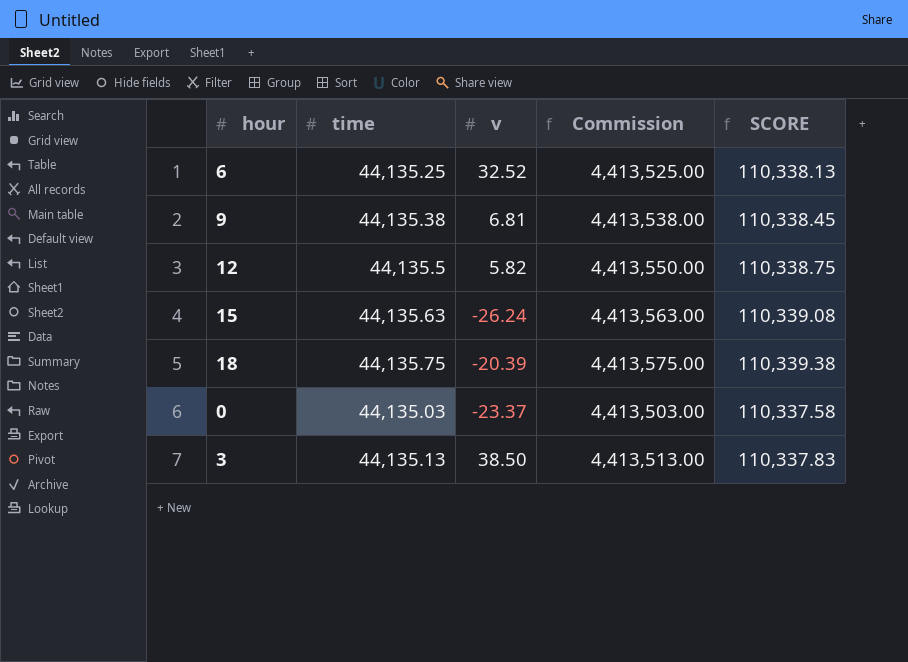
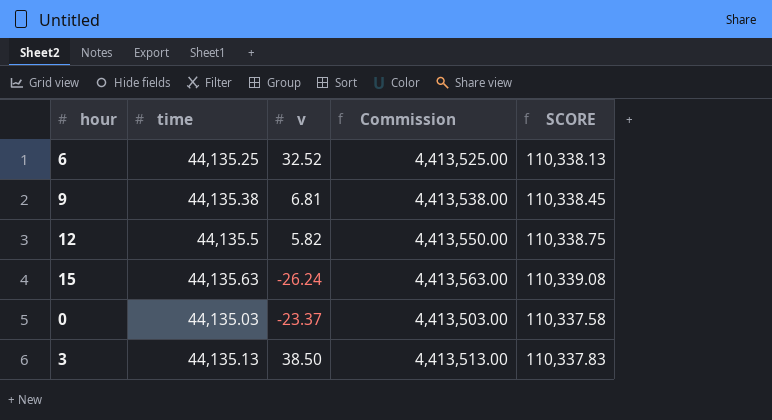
row 18: 44,135.75 | -20.39 | 4,413,575.00 | 110,339.38 -> none

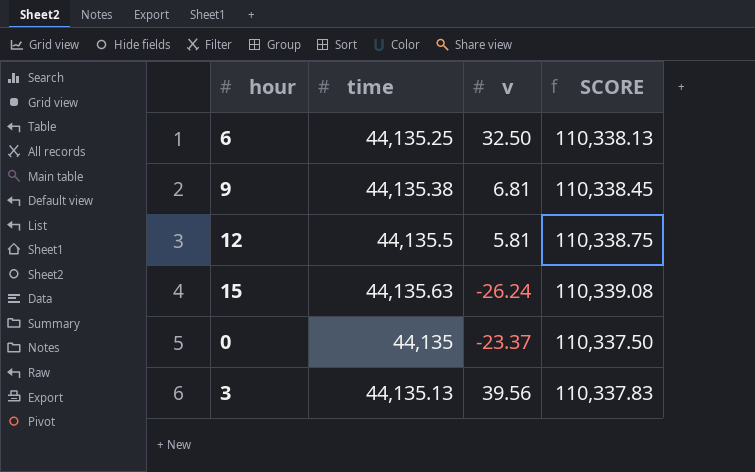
column Commission | formula: [time] * 100 -> none
6 | v: 32.52 -> 32.50
12 | v: 5.82 -> 5.81
0 | time: 44,135.03 -> 44,135
0 | SCORE: 110,337.58 -> 110,337.50
3 | v: 38.50 -> 39.56

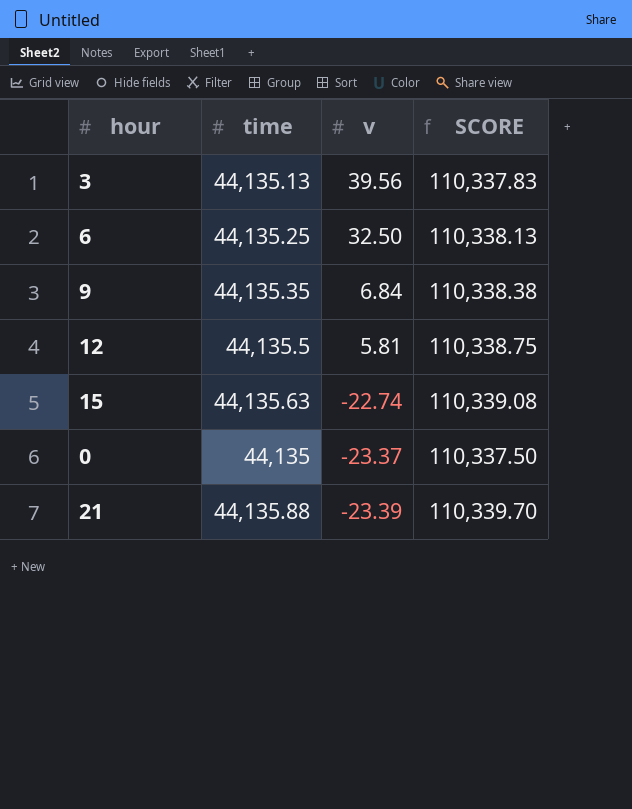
row order: none -> v descending
9 | time: 44,135.38 -> 44,135.35
9 | v: 6.81 -> 6.84
9 | SCORE: 110,338.45 -> 110,338.38
15 | v: -26.24 -> -22.74
row 21: none -> 44,135.88 | -23.39 | 110,339.70

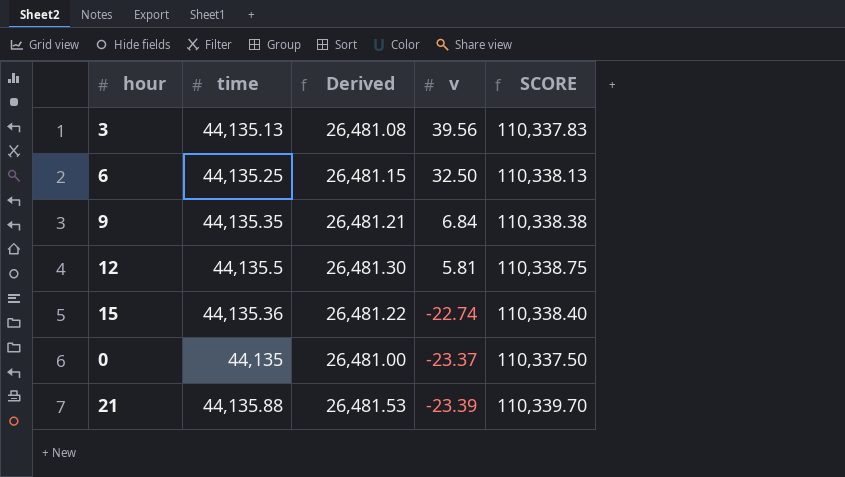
column Derived | formula: none -> [time] * 0.6
15 | time: 44,135.63 -> 44,135.36
15 | SCORE: 110,339.08 -> 110,338.40

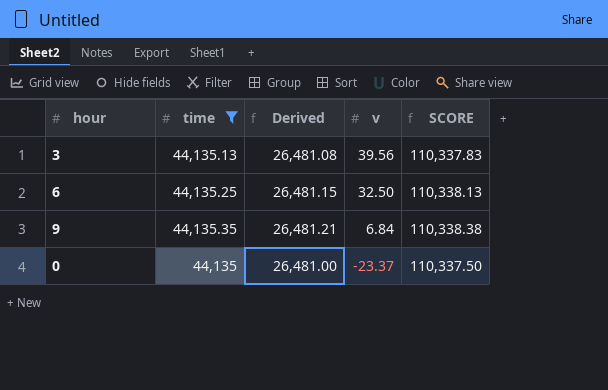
filter: none -> time <= 44,135.35

